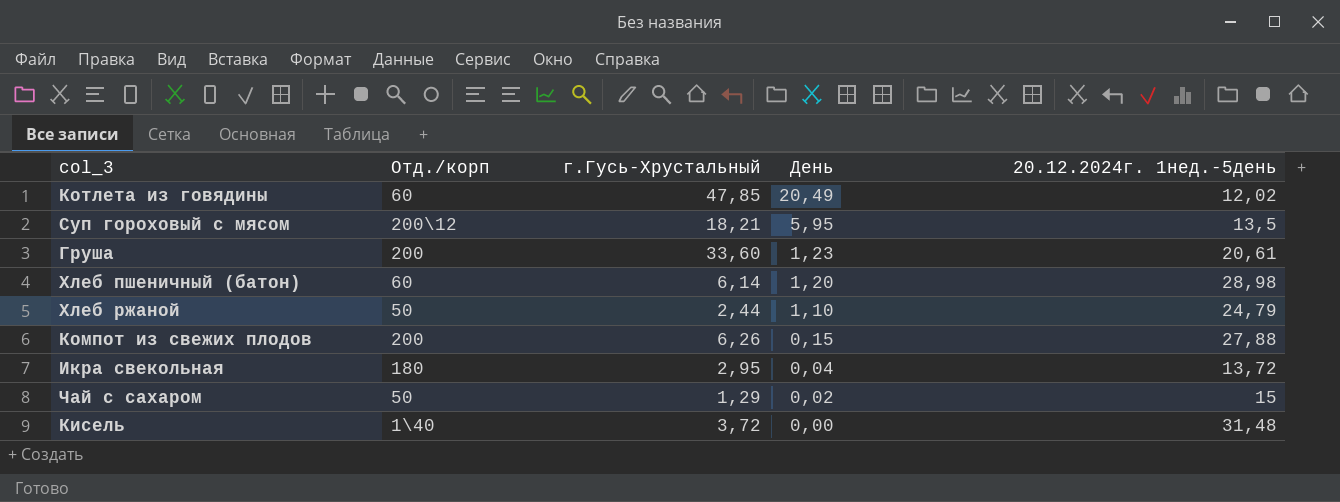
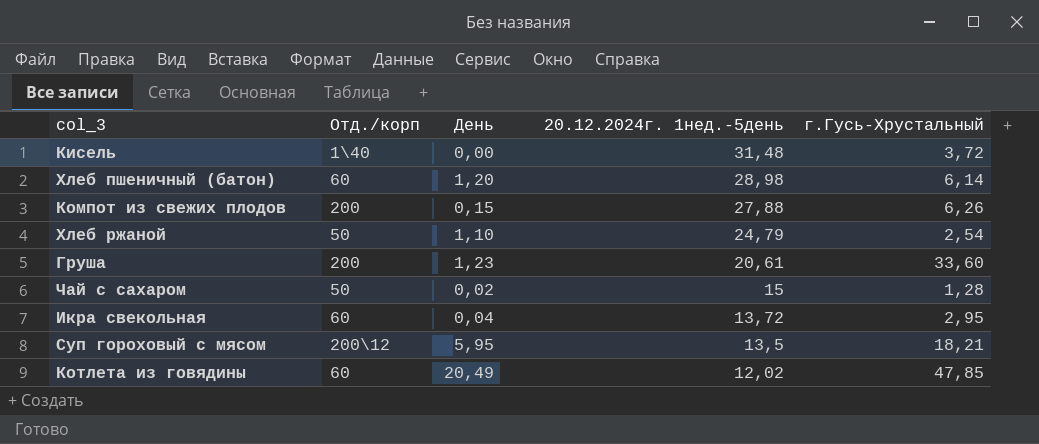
row order: День descending -> 20.12.2024г. 1нед.-5день descending
column г.Гусь-Хрустальный | position: 3 -> 5
Хлеб ржаной | г.Гусь-Хрустальный: 2,44 -> 2,54
Чай с сахаром | г.Гусь-Хрустальный: 1,29 -> 1,28
Икра свекольная | Отд./корп: 180 -> 60

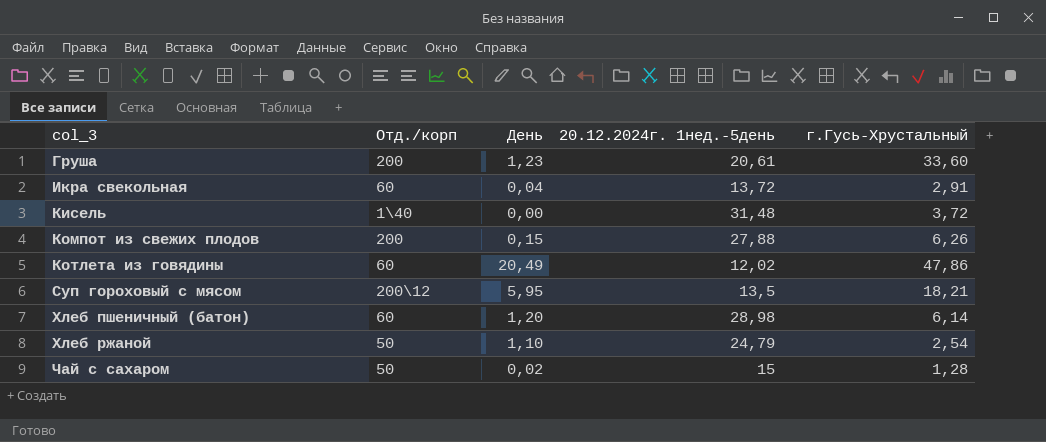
row order: 20.12.2024г. 1нед.-5день descending -> col_3 ascending
Икра свекольная | г.Гусь-Хрустальный: 2,95 -> 2,91
Котлета из говядины | г.Гусь-Хрустальный: 47,85 -> 47,86

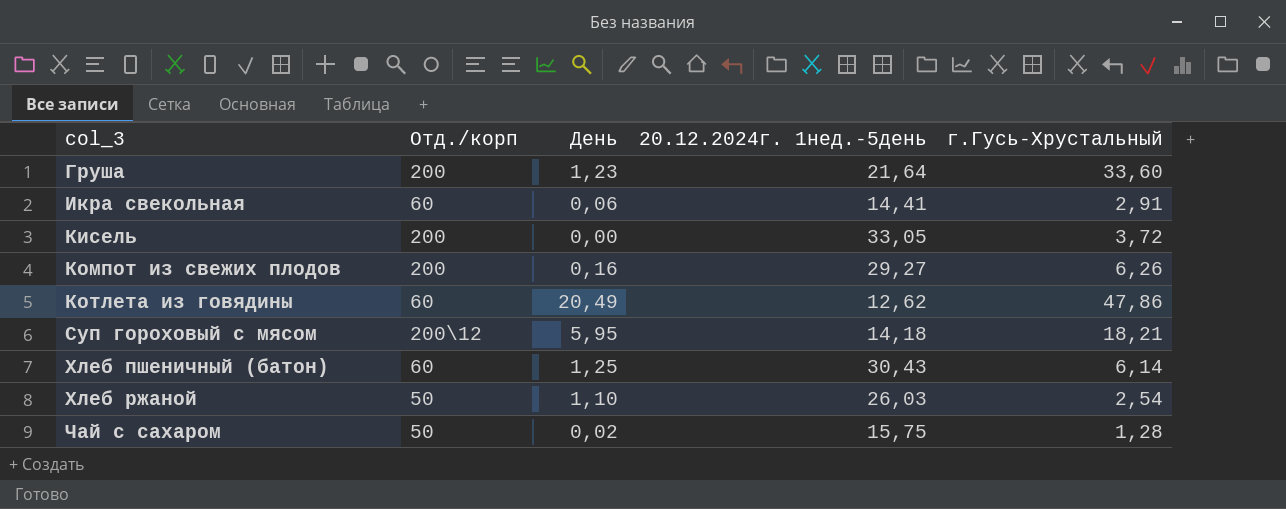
Груша | 20.12.2024г. 1нед.-5день: 20,61 -> 21,64
Икра свекольная | День: 0,04 -> 0,06
Икра свекольная | 20.12.2024г. 1нед.-5день: 13,72 -> 14,41
Кисель | Отд./корп: 1\40 -> 200
Кисель | 20.12.2024г. 1нед.-5день: 31,48 -> 33,05
Компот из свежих плодов | День: 0,15 -> 0,16
Компот из свежих плодов | 20.12.2024г. 1нед.-5день: 27,88 -> 29,27
Котлета из говядины | 20.12.2024г. 1нед.-5день: 12,02 -> 12,62
Суп гороховый с мясом | 20.12.2024г. 1нед.-5день: 13,5 -> 14,18
Хлеб пшеничный (батон) | День: 1,20 -> 1,25
Хлеб пшеничный (батон) | 20.12.2024г. 1нед.-5день: 28,98 -> 30,43
Хлеб ржаной | 20.12.2024г. 1нед.-5день: 24,79 -> 26,03
Чай с сахаром | 20.12.2024г. 1нед.-5день: 15 -> 15,75

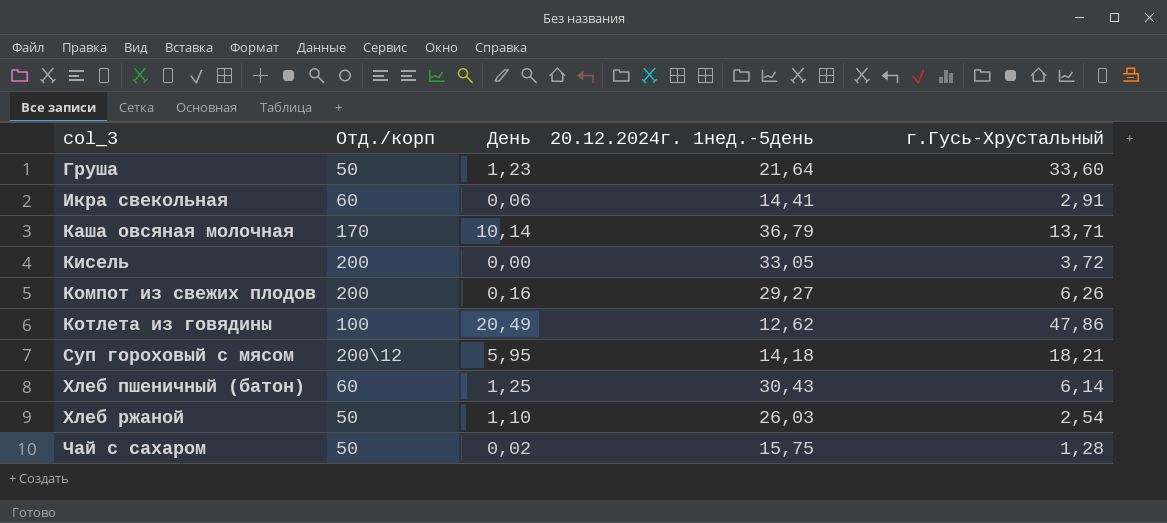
Груша | Отд./корп: 200 -> 50
row Каша овсяная молочная: none -> 170 | 10,14 | 36,79 | 13,71
Котлета из говядины | Отд./корп: 60 -> 100

